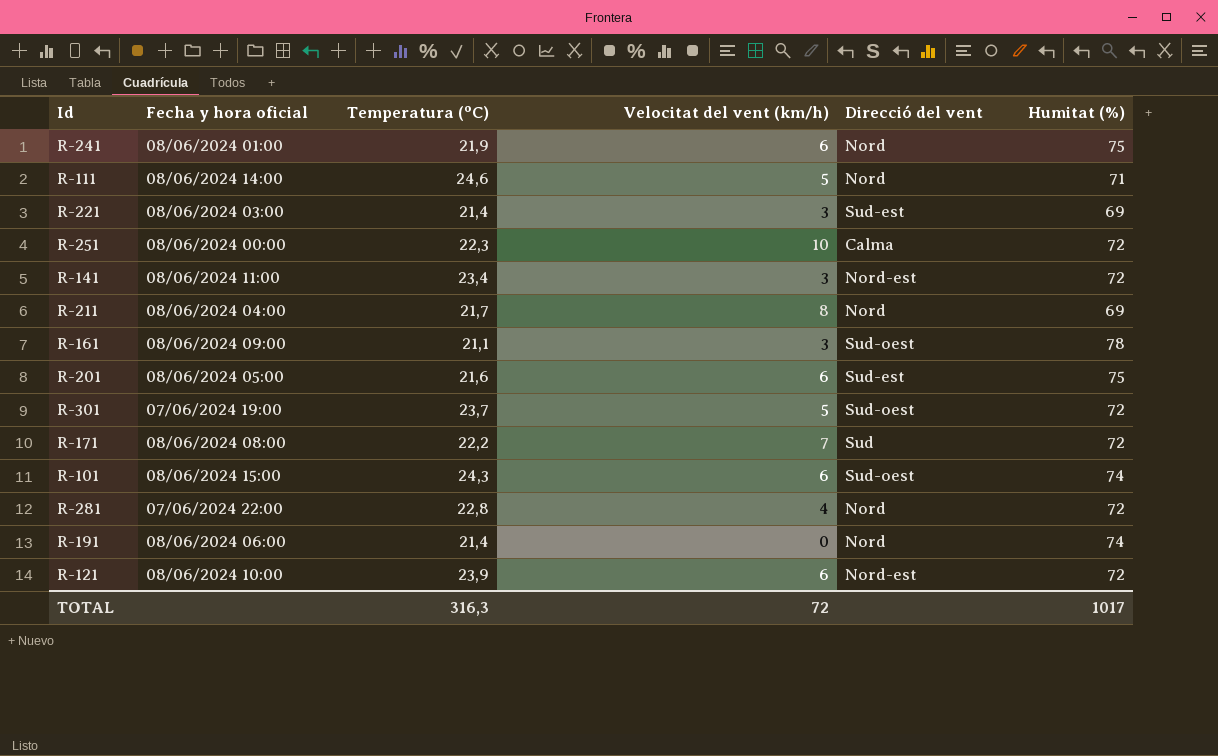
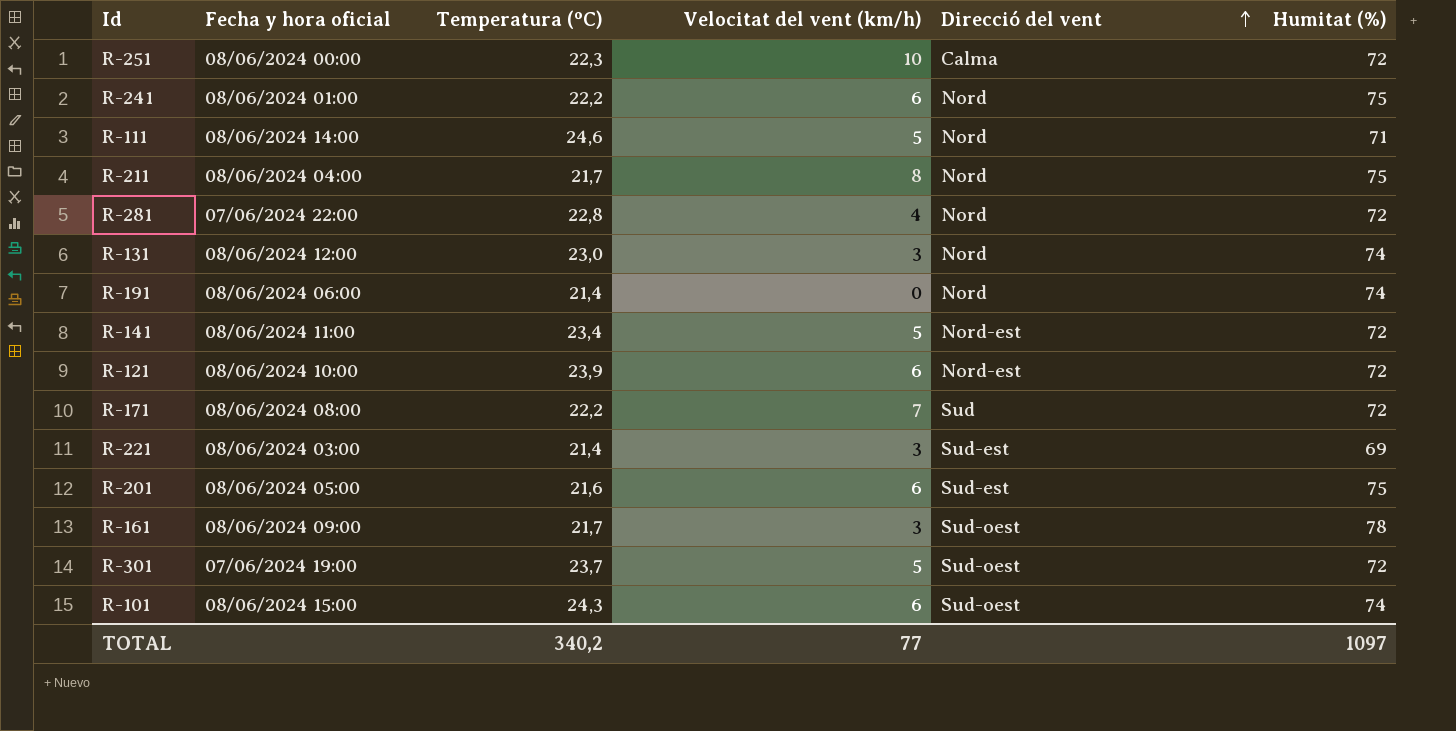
row order: none -> Direcció del vent ascending
R-241 | Temperatura (ºC): 21,9 -> 22,2
R-211 | Humitat (%): 69 -> 75
row R-131: none -> 08/06/2024 12:00 | 23,0 | 3 | Nord | 74
R-141 | Velocitat del vent (km/h): 3 -> 5
R-161 | Temperatura (ºC): 21,1 -> 21,7
TOTAL | Temperatura (ºC): 316,3 -> 340,2
TOTAL | Velocitat del vent (km/h): 72 -> 77
TOTAL | Humitat (%): 1017 -> 1097

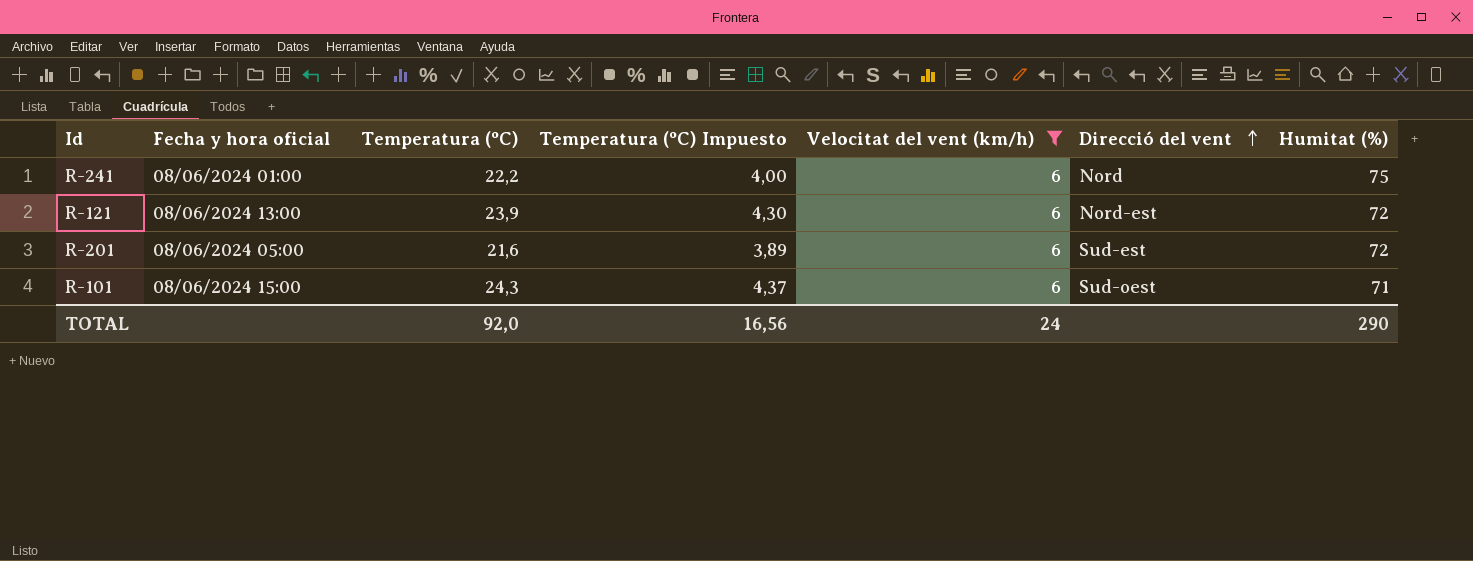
filter: none -> Velocitat del vent (km/h) = 6
column Temperatura (ºC) Impuesto | formula: none -> [Temperatura (ºC)] * 0,18
R-121 | Fecha y hora oficial: 08/06/2024 10:00 -> 08/06/2024 13:00
R-201 | Humitat (%): 75 -> 72
R-101 | Humitat (%): 74 -> 71
TOTAL | Temperatura (ºC): 340,2 -> 92,0
TOTAL | Velocitat del vent (km/h): 77 -> 24
TOTAL | Humitat (%): 1097 -> 290

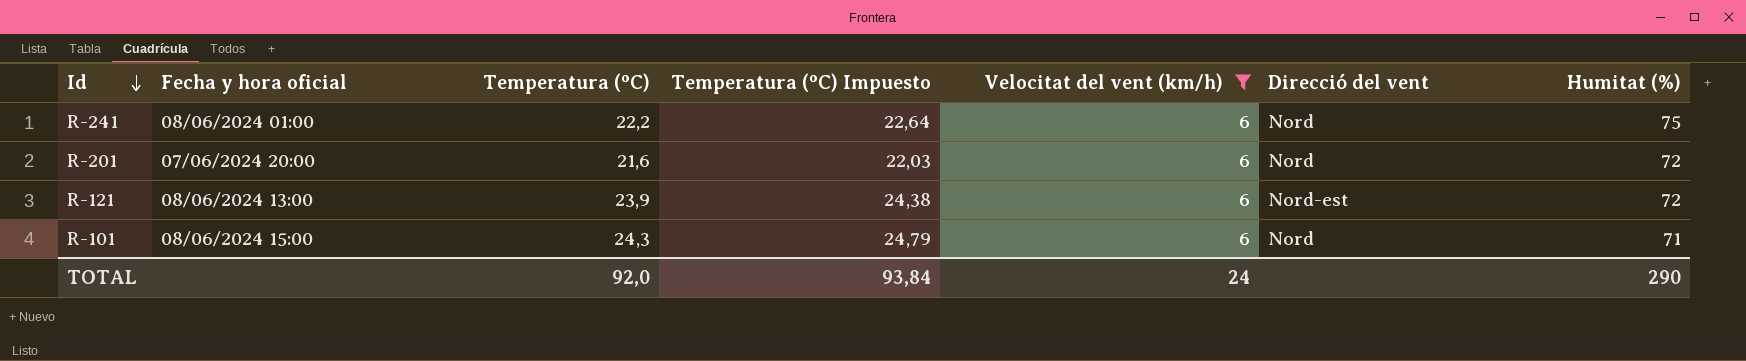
row order: Direcció del vent ascending -> Id descending
column Temperatura (ºC) Impuesto | formula: [Temperatura (ºC)] * 0,18 -> [Temperatura (ºC)] * 1,02
R-201 | Fecha y hora oficial: 08/06/2024 05:00 -> 07/06/2024 20:00
R-201 | Direcció del vent: Sud-est -> Nord
R-101 | Direcció del vent: Sud-oest -> Nord
TOTAL | Temperatura (ºC) Impuesto: 16,56 -> 93,84

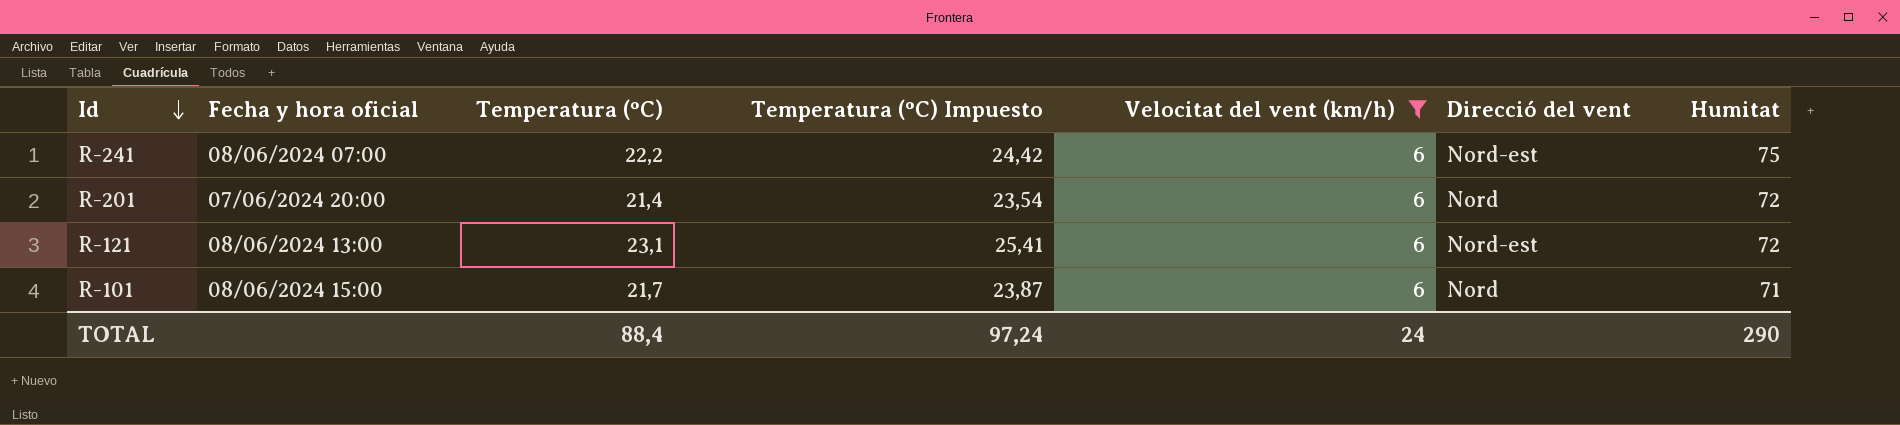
column Temperatura (ºC) Impuesto | formula: [Temperatura (ºC)] * 1,02 -> [Temperatura (ºC)] * 1,1
column name: Humitat (%) -> Humitat
R-241 | Fecha y hora oficial: 08/06/2024 01:00 -> 08/06/2024 07:00
R-241 | Direcció del vent: Nord -> Nord-est
R-201 | Temperatura (ºC): 21,6 -> 21,4
R-121 | Temperatura (ºC): 23,9 -> 23,1
R-101 | Temperatura (ºC): 24,3 -> 21,7
TOTAL | Temperatura (ºC): 92,0 -> 88,4
TOTAL | Temperatura (ºC) Impuesto: 93,84 -> 97,24

